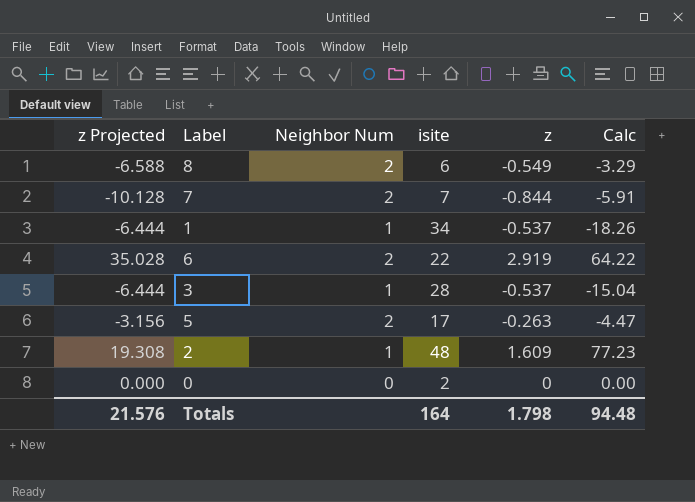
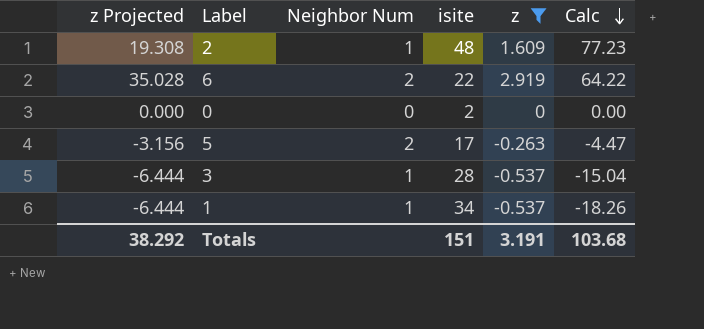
filter: none -> z >= -0.537
row order: none -> Calc descending
Totals | z Projected: 21.576 -> 38.292
Totals | isite: 164 -> 151
Totals | z: 1.798 -> 3.191
Totals | Calc: 94.48 -> 103.68

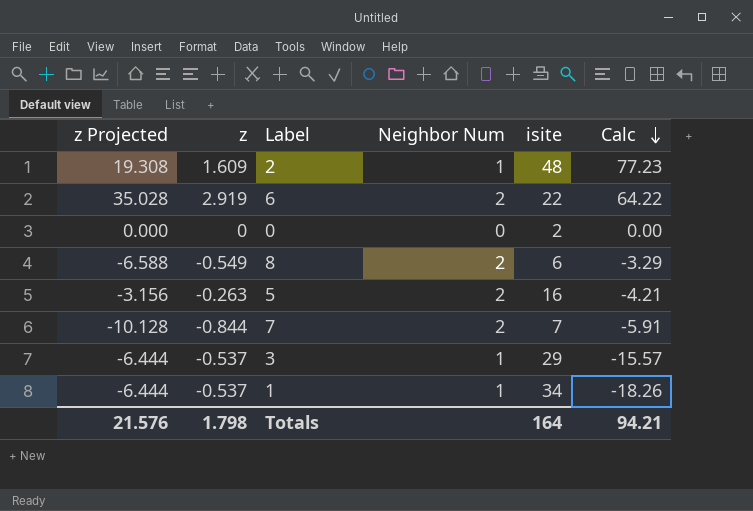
filter: z >= -0.537 -> none
column z | position: 5 -> 2
5 | isite: 17 -> 16
5 | Calc: -4.47 -> -4.21
3 | isite: 28 -> 29
3 | Calc: -15.04 -> -15.57
Totals | z Projected: 38.292 -> 21.576
Totals | z: 3.191 -> 1.798
Totals | isite: 151 -> 164
Totals | Calc: 103.68 -> 94.21

